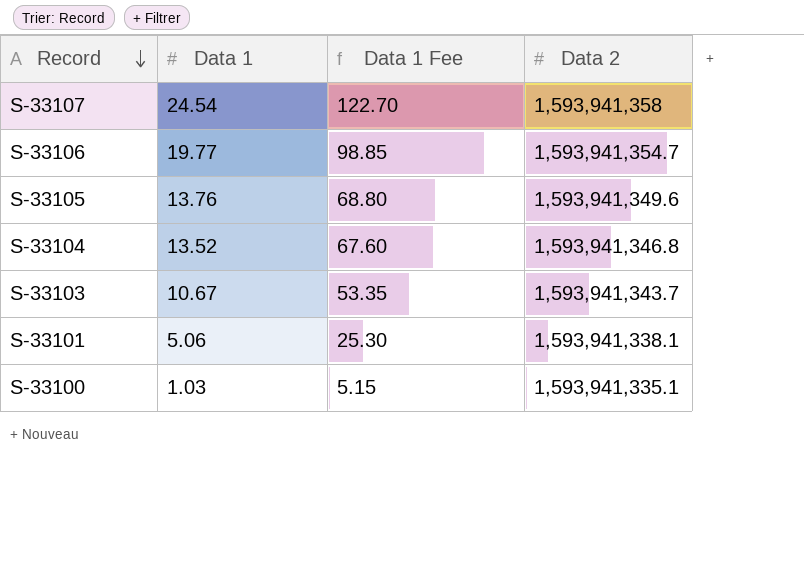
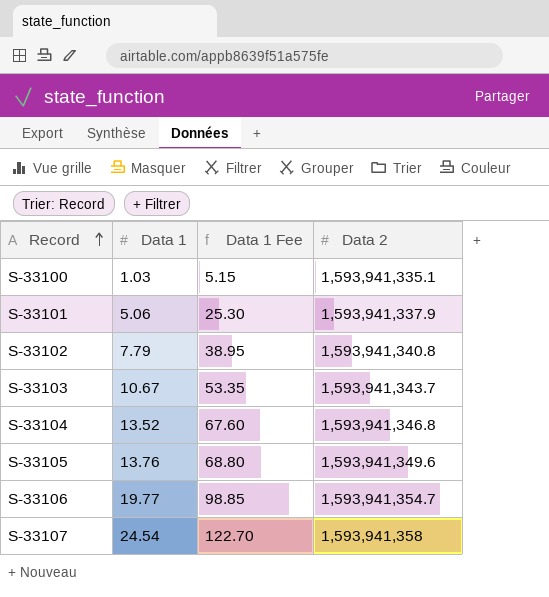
row order: Record descending -> Record ascending
S-33101 | Data 2: 1,593,941,338.1 -> 1,593,941,337.9
row S-33102: none -> 7.79 | 38.95 | 1,593,941,340.8

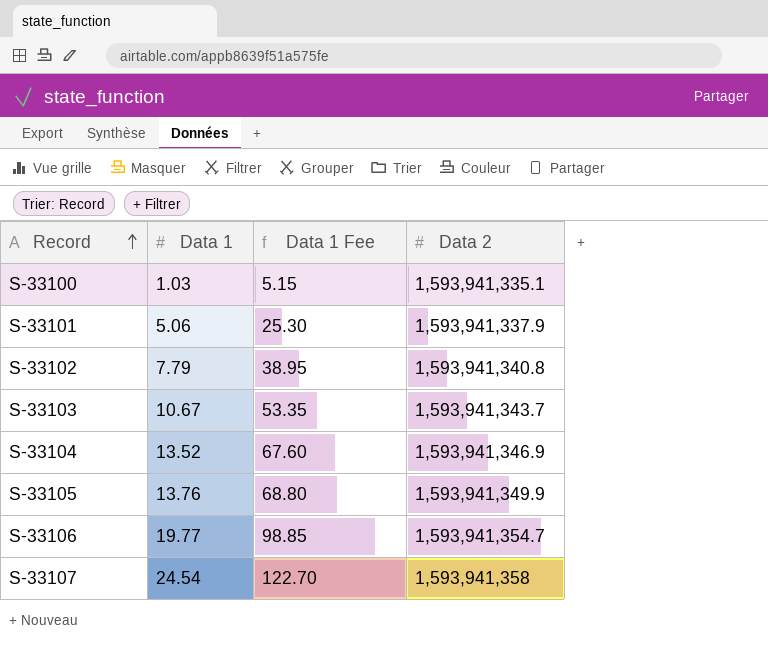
S-33104 | Data 2: 1,593,941,346.8 -> 1,593,941,346.9
S-33105 | Data 2: 1,593,941,349.6 -> 1,593,941,349.9

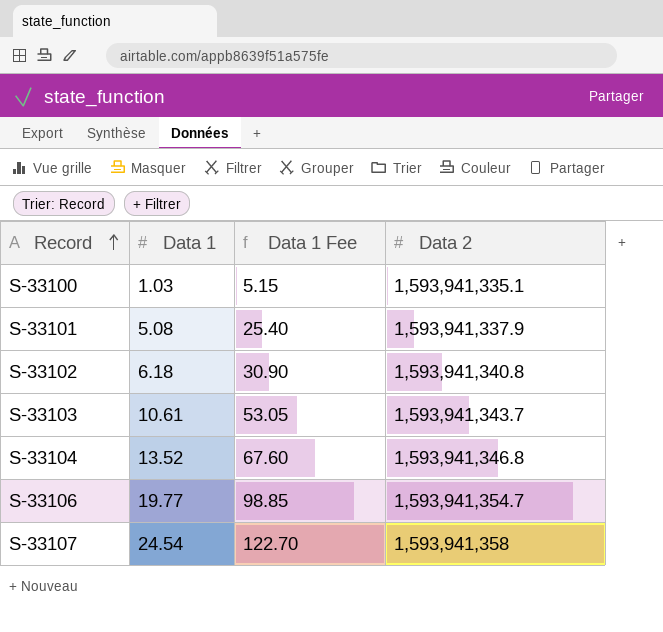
row S-33105: 13.76 | 68.80 | 1,593,941,349.9 -> none
S-33101 | Data 1: 5.06 -> 5.08
S-33101 | Data 1 Fee: 25.30 -> 25.40
S-33102 | Data 1: 7.79 -> 6.18
S-33102 | Data 1 Fee: 38.95 -> 30.90
S-33103 | Data 1: 10.67 -> 10.61
S-33103 | Data 1 Fee: 53.35 -> 53.05
S-33104 | Data 2: 1,593,941,346.9 -> 1,593,941,346.8

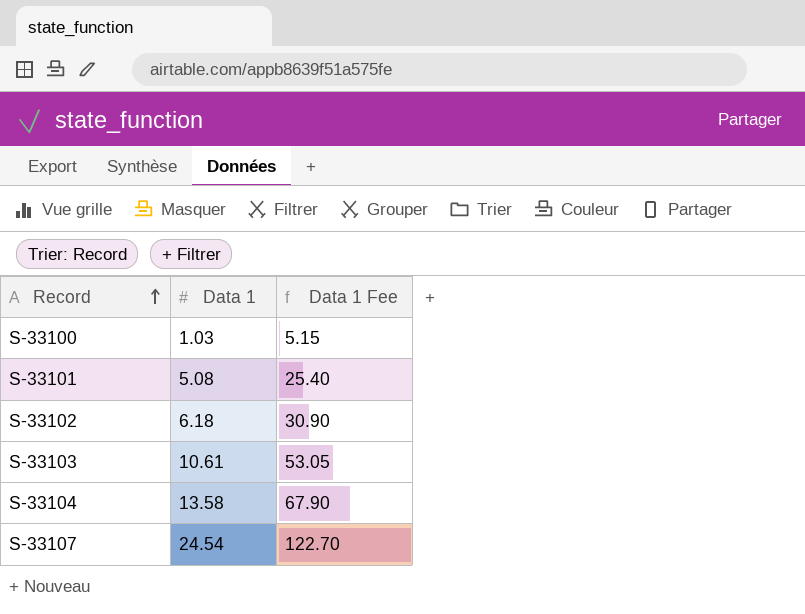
column Data 2 | position: 4 -> none
row S-33106: 19.77 | 98.85 | 1,593,941,354.7 -> none
S-33104 | Data 1: 13.52 -> 13.58
S-33104 | Data 1 Fee: 67.60 -> 67.90

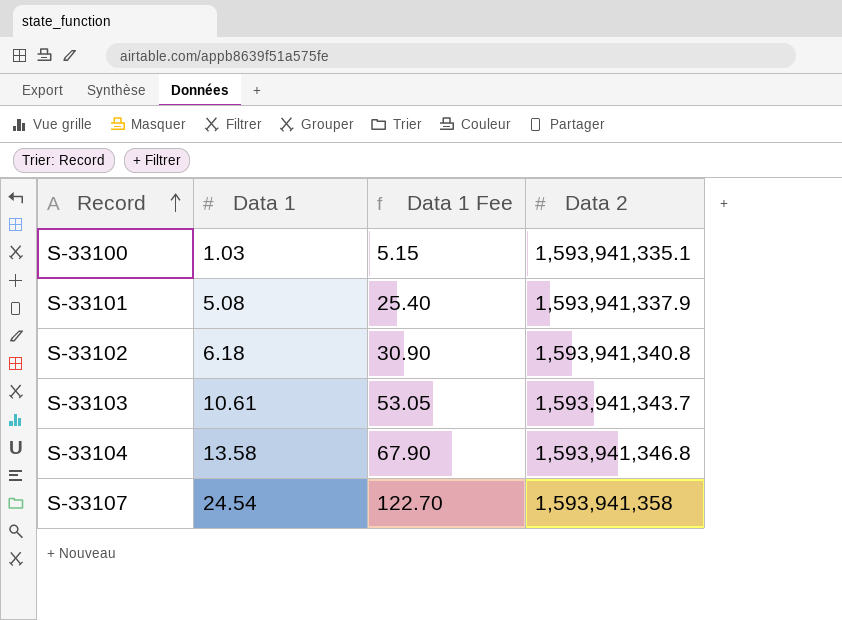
column Data 2 | position: none -> 4

